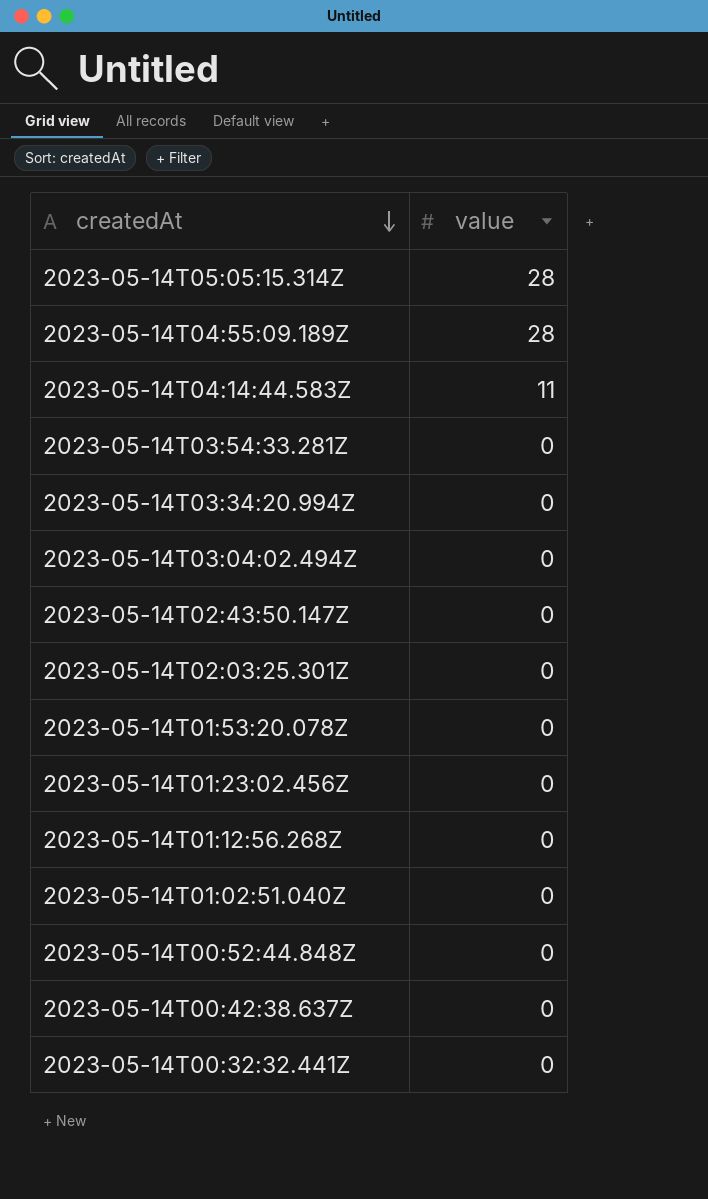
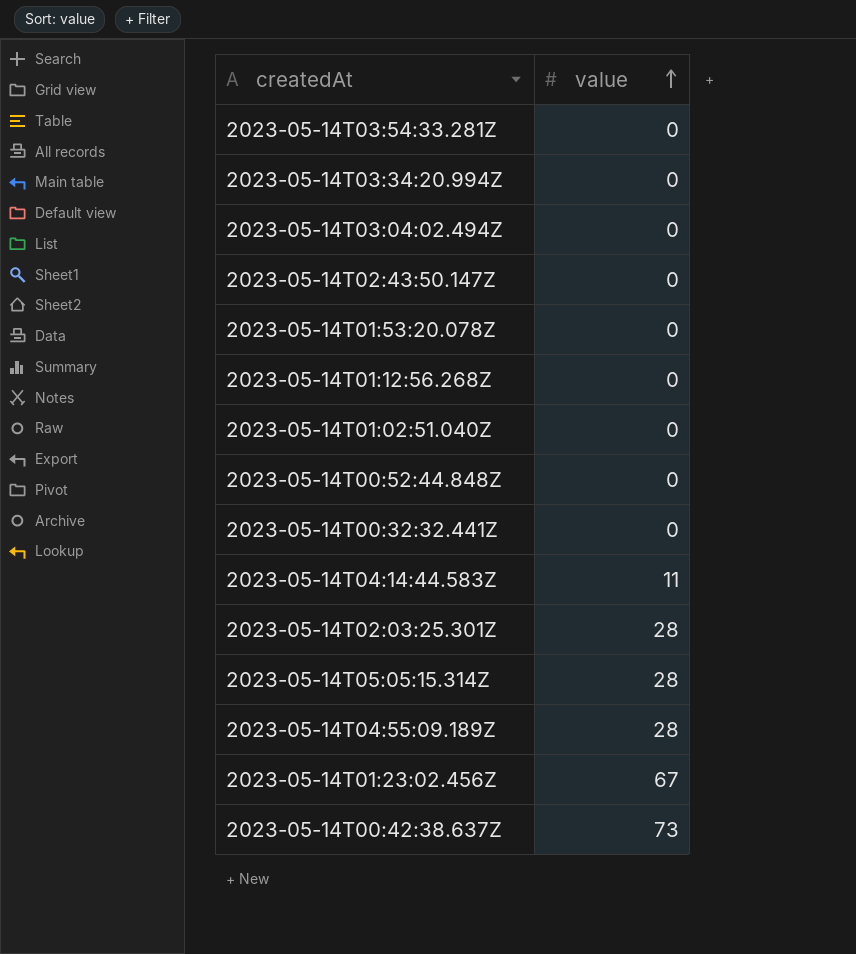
row order: createdAt descending -> value ascending
2023-05-14T02:03:25.301Z | value: 0 -> 28
2023-05-14T01:23:02.456Z | value: 0 -> 67
2023-05-14T00:42:38.637Z | value: 0 -> 73

